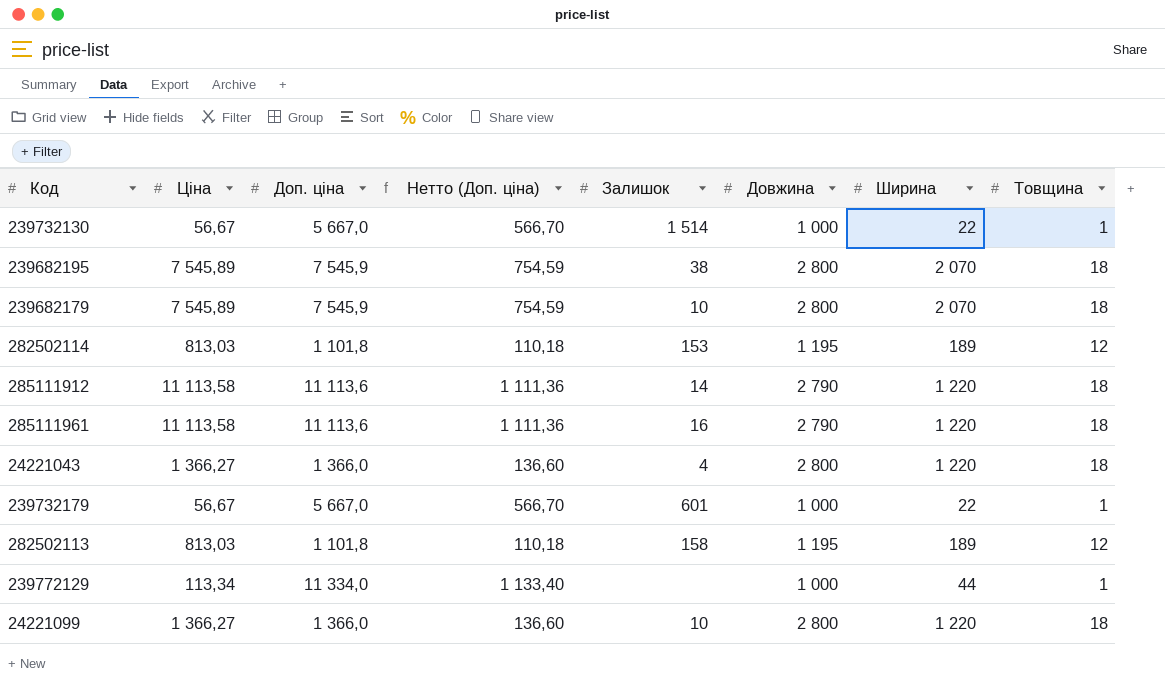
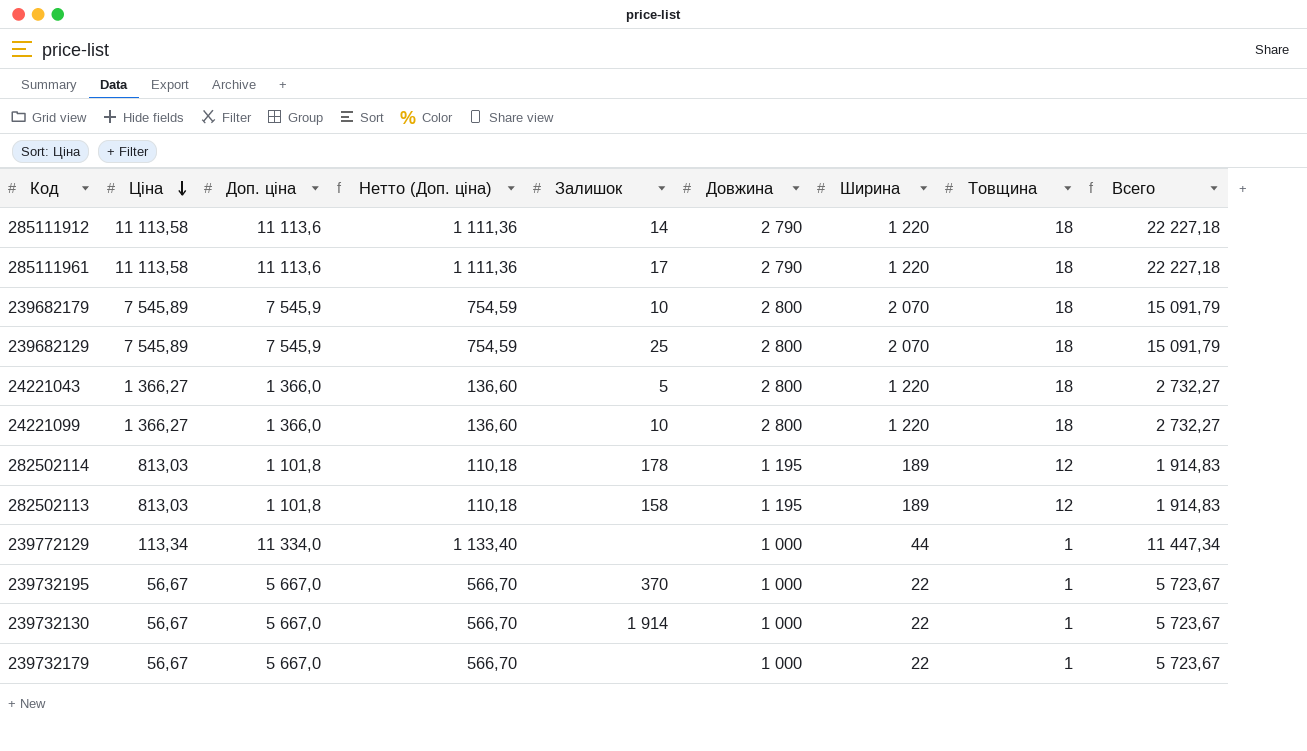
row order: none -> Ціна descending
column Всего | formula: none -> [Ціна] + [Доп. ціна]
row 239682195: 7 545,89 | 7 545,9 | 754,59 | 38 | 2 800 | 2 070 | 18 -> none
285111961 | Залишок: 16 -> 17
row 239682129: none -> 7 545,89 | 7 545,9 | 754,59 | 25 | 2 800 | 2 070 | 18 | 15 091,79
24221043 | Залишок: 4 -> 5
282502114 | Залишок: 153 -> 178
row 239732195: none -> 56,67 | 5 667,0 | 566,70 | 370 | 1 000 | 22 | 1 | 5 723,67
239732130 | Залишок: 1 514 -> 1 914
239732179 | Залишок: 601 -> none

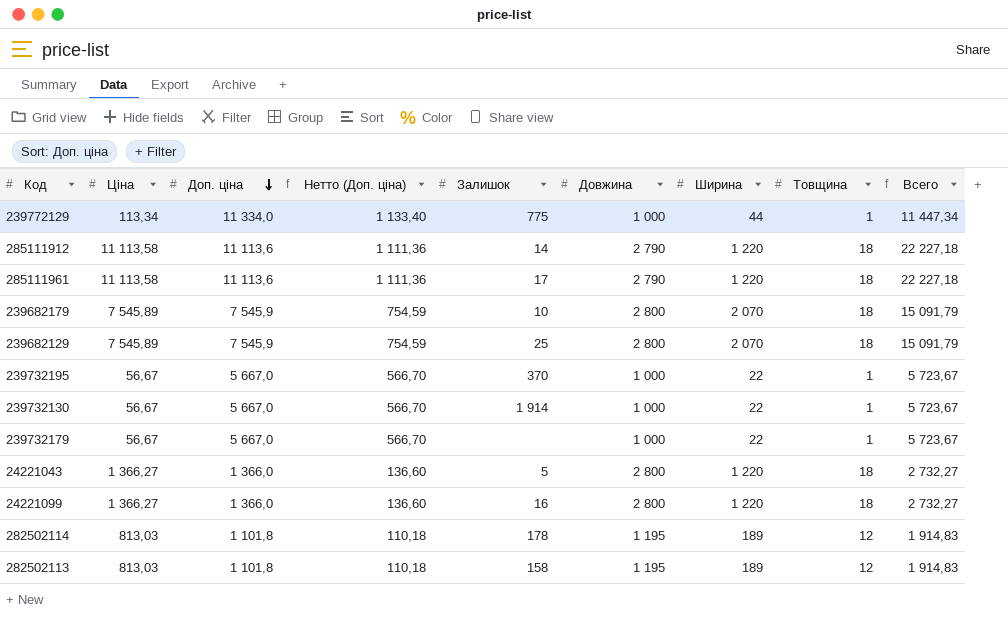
row order: Ціна descending -> Доп. ціна descending
239772129 | Залишок: none -> 775
24221099 | Залишок: 10 -> 16

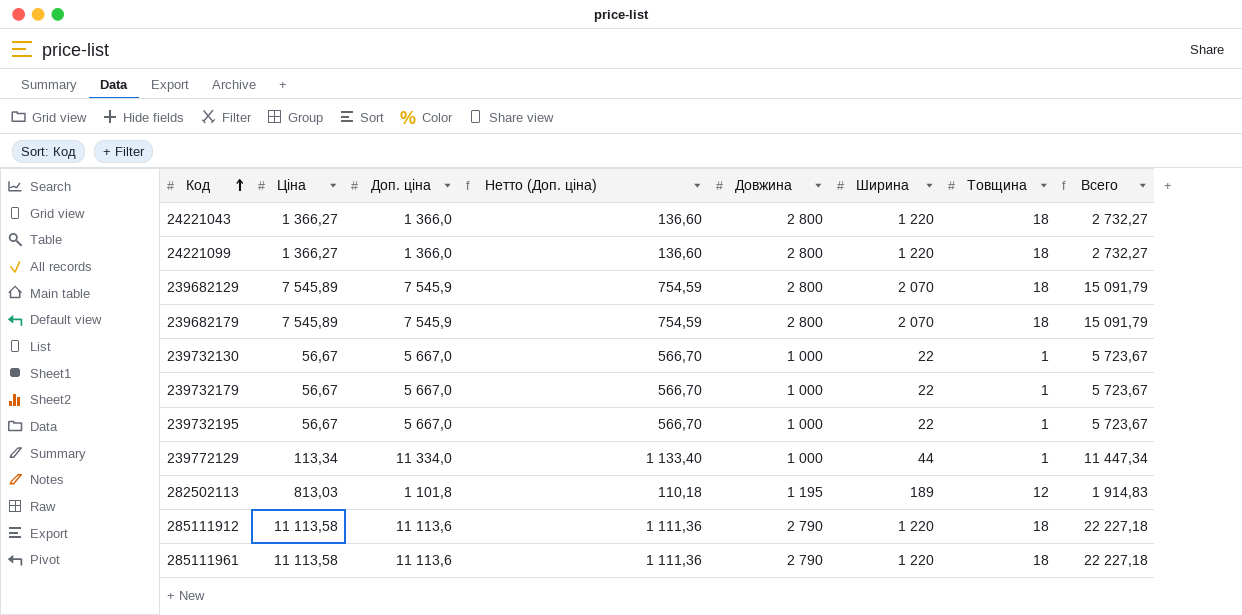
row order: Доп. ціна descending -> Код ascending
column Залишок | position: 5 -> none
row 282502114: 813,03 | 1 101,8 | 110,18 | 178 | 1 195 | 189 | 12 | 1 914,83 -> none

